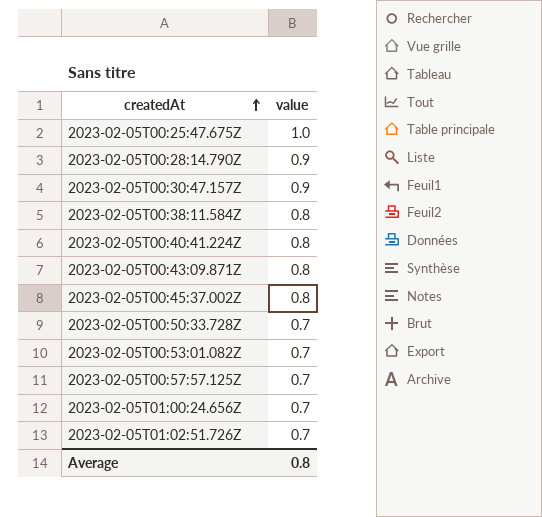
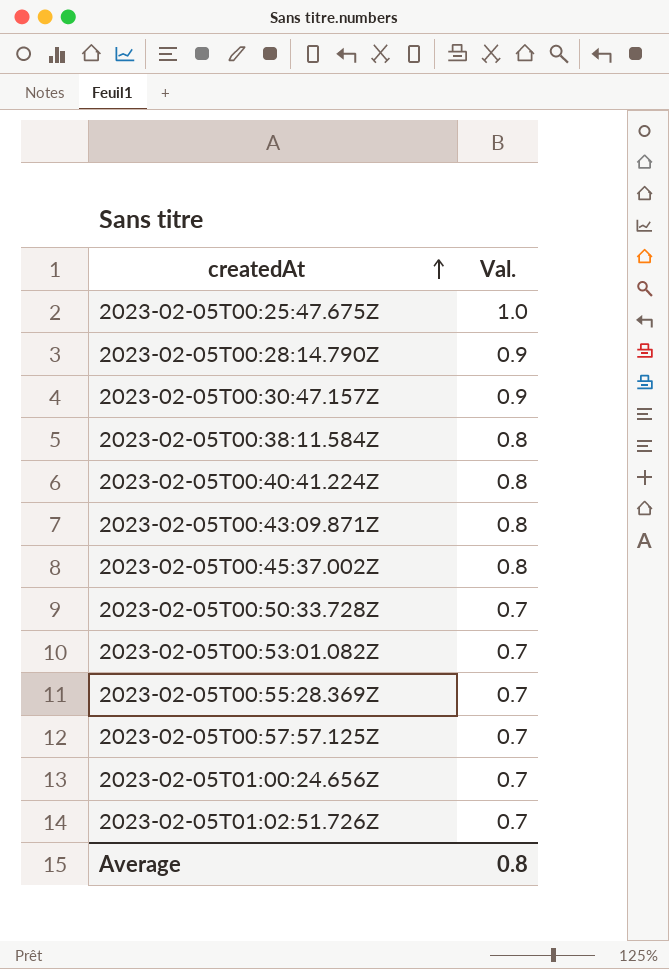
column name: value -> Val.
row 2023-02-05T00:55:28.369Z: none -> 0.7

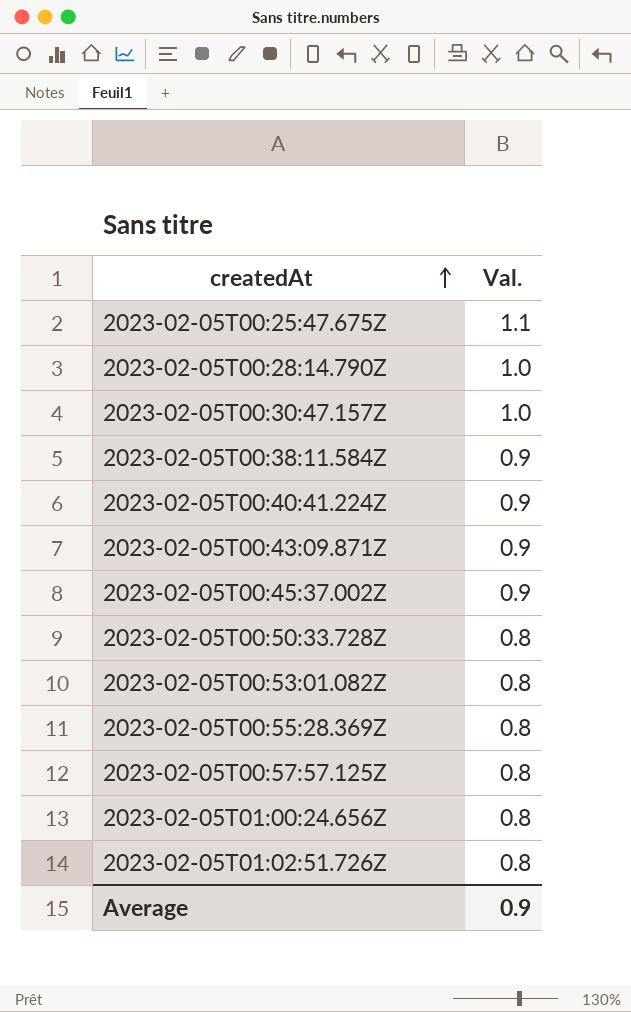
2023-02-05T00:25:47.675Z | Val.: 1.0 -> 1.1
2023-02-05T00:28:14.790Z | Val.: 0.9 -> 1.0
2023-02-05T00:30:47.157Z | Val.: 0.9 -> 1.0
2023-02-05T00:38:11.584Z | Val.: 0.8 -> 0.9
2023-02-05T00:40:41.224Z | Val.: 0.8 -> 0.9
2023-02-05T00:43:09.871Z | Val.: 0.8 -> 0.9
2023-02-05T00:45:37.002Z | Val.: 0.8 -> 0.9
2023-02-05T00:50:33.728Z | Val.: 0.7 -> 0.8
2023-02-05T00:53:01.082Z | Val.: 0.7 -> 0.8
2023-02-05T00:55:28.369Z | Val.: 0.7 -> 0.8
2023-02-05T00:57:57.125Z | Val.: 0.7 -> 0.8
2023-02-05T01:00:24.656Z | Val.: 0.7 -> 0.8
2023-02-05T01:02:51.726Z | Val.: 0.7 -> 0.8
Average | Val.: 0.8 -> 0.9

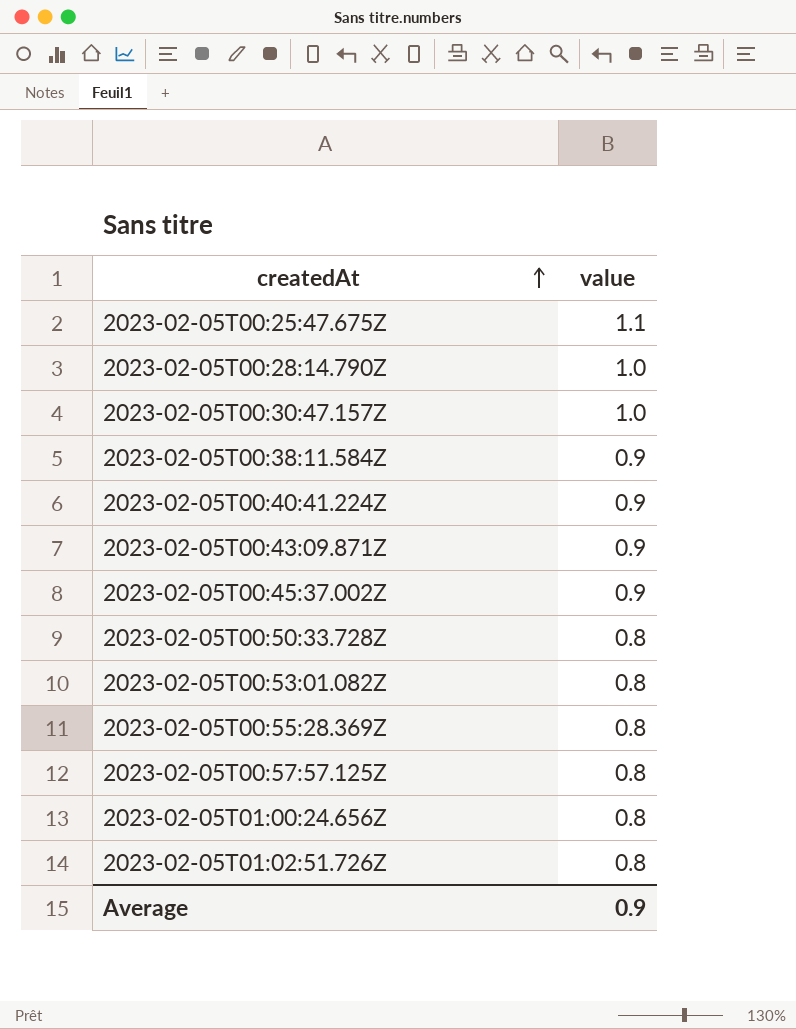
column name: Val. -> value

